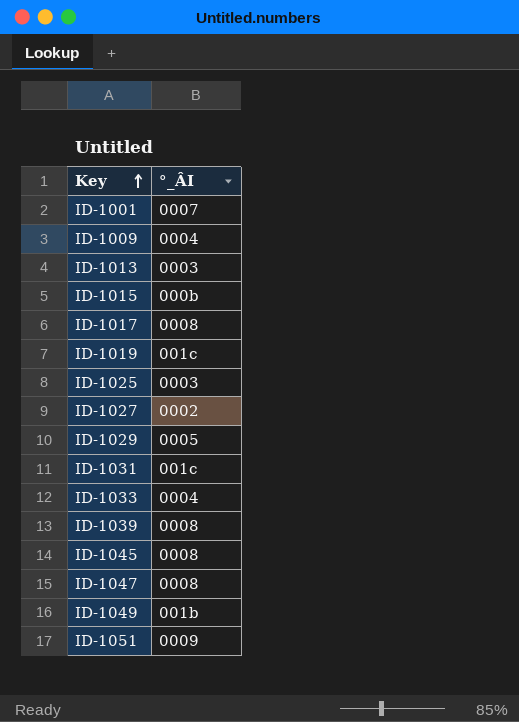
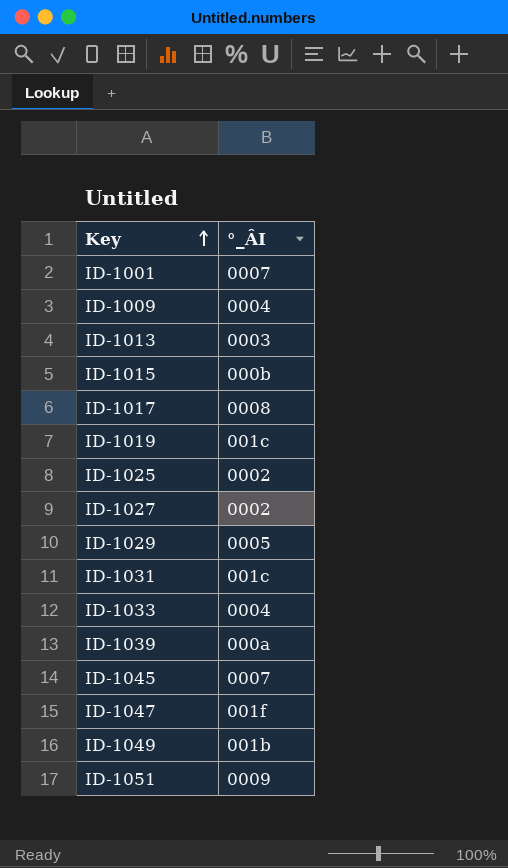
ID-1025 | °_ÂI: 0003 -> 0002
ID-1039 | °_ÂI: 0008 -> 000a
ID-1045 | °_ÂI: 0008 -> 0007
ID-1047 | °_ÂI: 0008 -> 001f

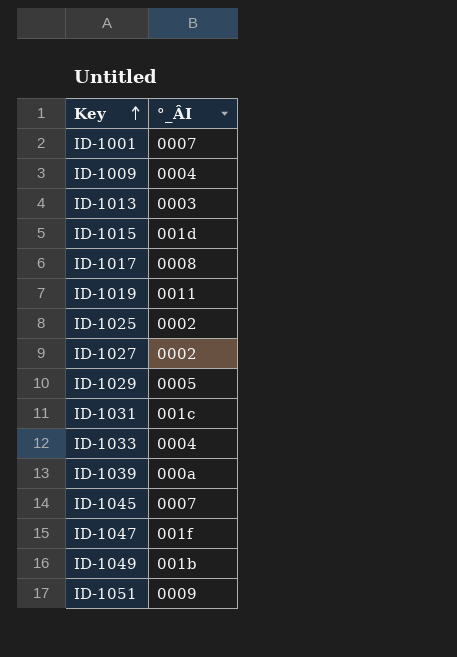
ID-1015 | °_ÂI: 000b -> 001d
ID-1019 | °_ÂI: 001c -> 0011

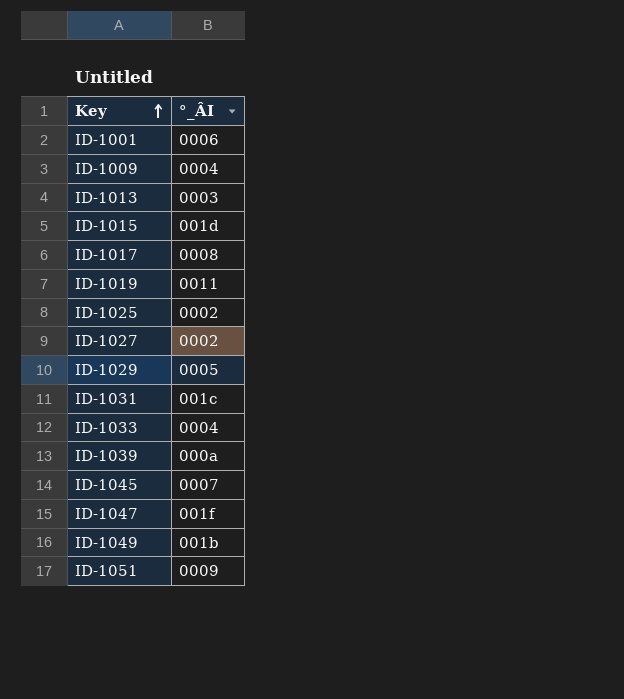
ID-1001 | °_ÂI: 0007 -> 0006

